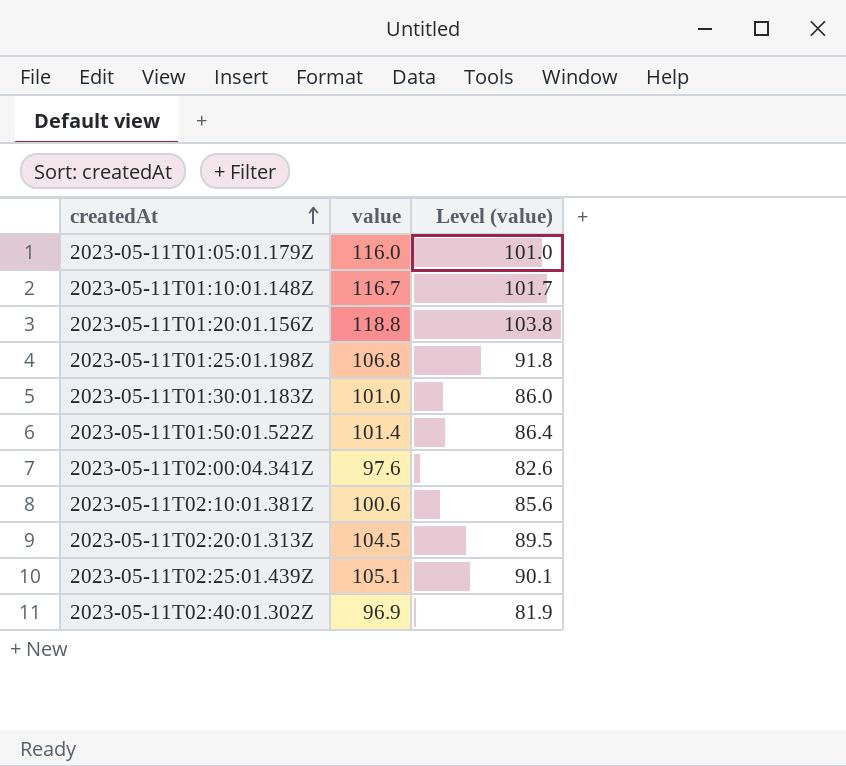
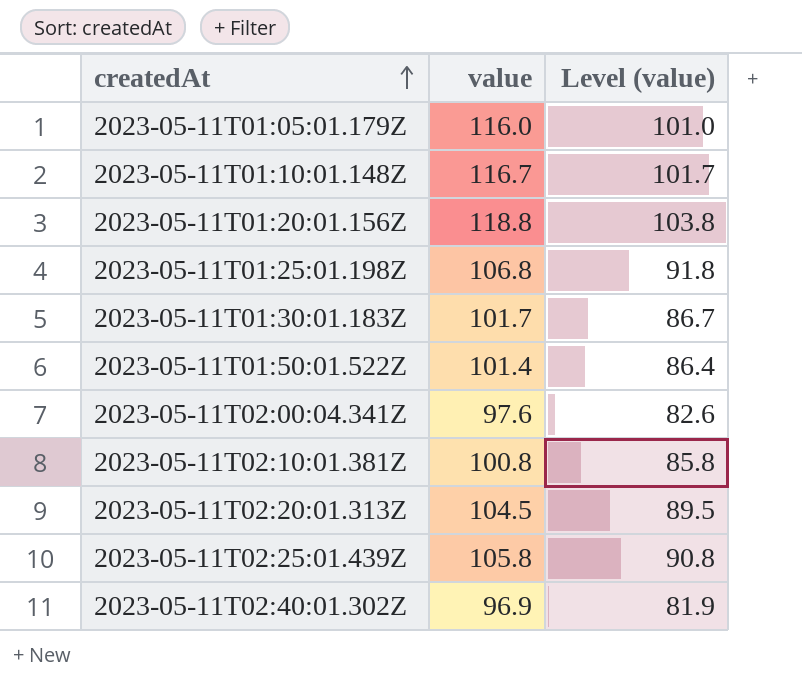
2023-05-11T01:30:01.183Z | value: 101.0 -> 101.7
2023-05-11T01:30:01.183Z | Level (value): 86.0 -> 86.7
2023-05-11T02:10:01.381Z | value: 100.6 -> 100.8
2023-05-11T02:10:01.381Z | Level (value): 85.6 -> 85.8
2023-05-11T02:25:01.439Z | value: 105.1 -> 105.8
2023-05-11T02:25:01.439Z | Level (value): 90.1 -> 90.8

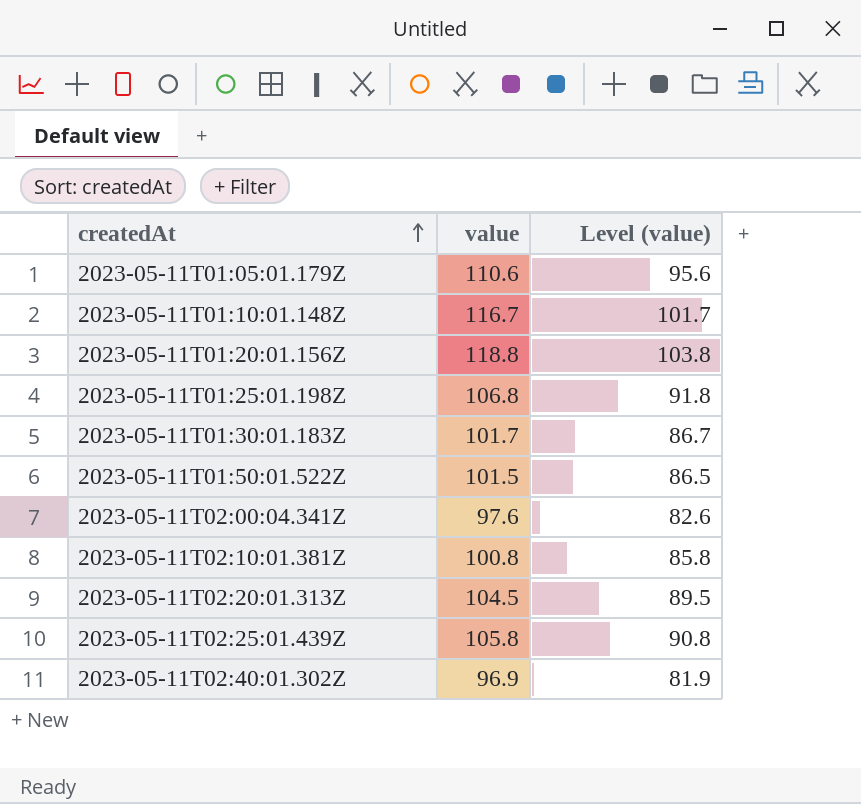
2023-05-11T01:05:01.179Z | value: 116.0 -> 110.6
2023-05-11T01:05:01.179Z | Level (value): 101.0 -> 95.6
2023-05-11T01:50:01.522Z | value: 101.4 -> 101.5
2023-05-11T01:50:01.522Z | Level (value): 86.4 -> 86.5

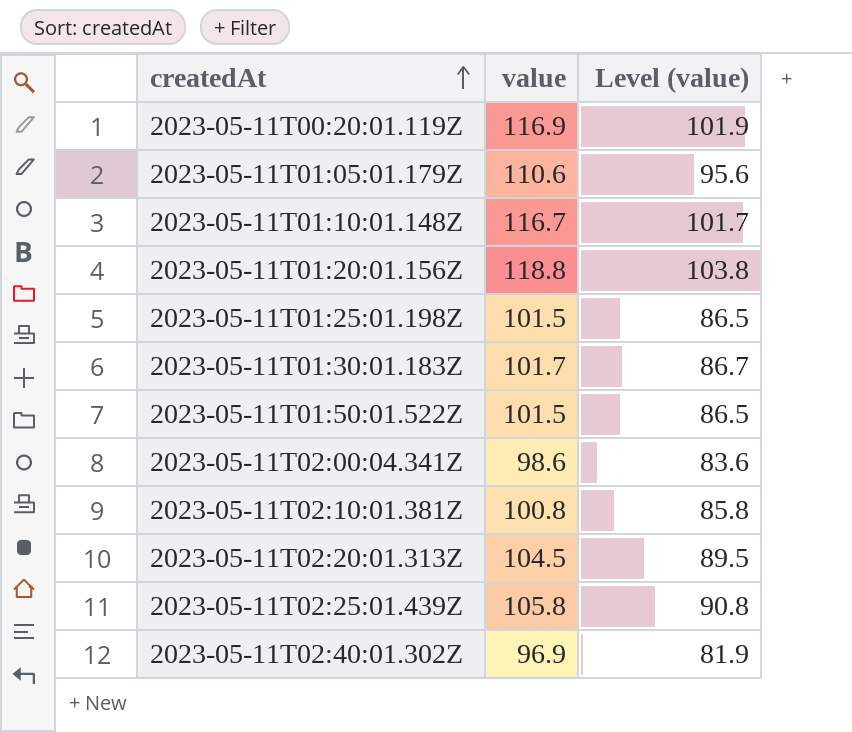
row 2023-05-11T00:20:01.119Z: none -> 116.9 | 101.9
2023-05-11T01:25:01.198Z | value: 106.8 -> 101.5
2023-05-11T01:25:01.198Z | Level (value): 91.8 -> 86.5
2023-05-11T02:00:04.341Z | value: 97.6 -> 98.6
2023-05-11T02:00:04.341Z | Level (value): 82.6 -> 83.6

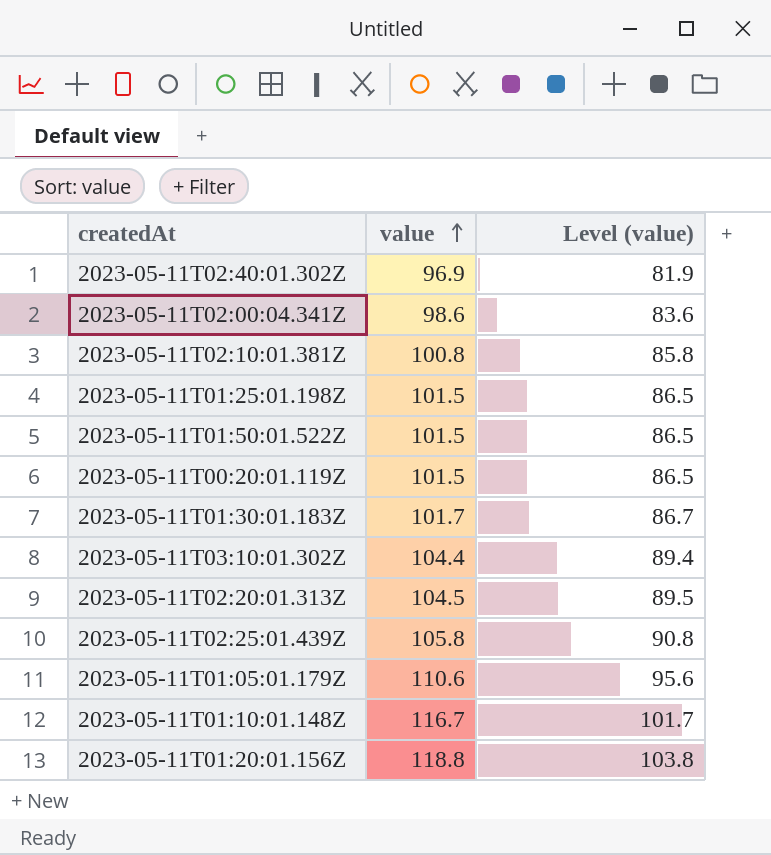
row order: createdAt ascending -> value ascending
2023-05-11T00:20:01.119Z | value: 116.9 -> 101.5
2023-05-11T00:20:01.119Z | Level (value): 101.9 -> 86.5
row 2023-05-11T03:10:01.302Z: none -> 104.4 | 89.4

